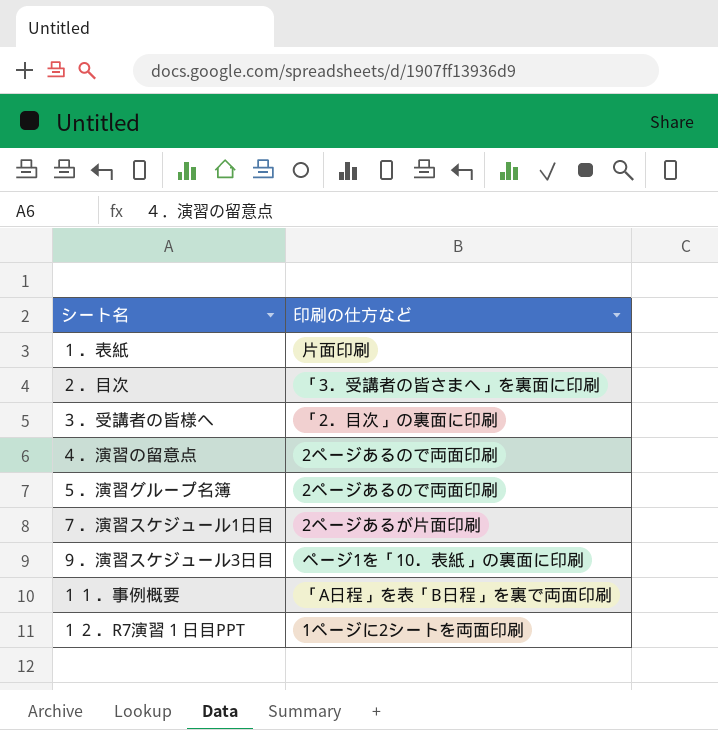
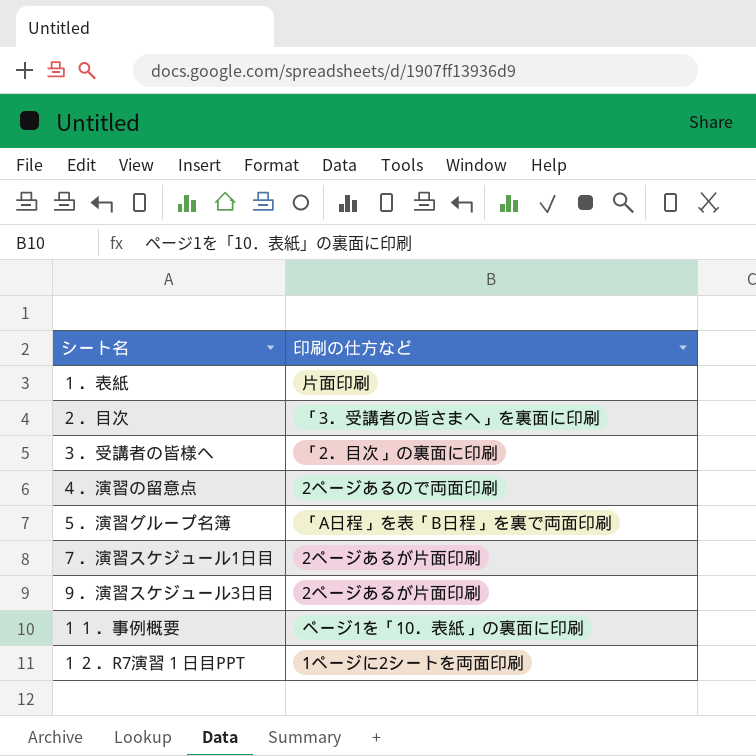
５．演習グループ名簿 | 印刷の仕方など: 2ページあるので両面印刷 -> 「A日程」を表「B日程」を裏で両面印刷
９．演習スケジュール3日目 | 印刷の仕方など: ページ1を「10．表紙」の裏面に印刷 -> 2ページあるが片面印刷
１１．事例概要 | 印刷の仕方など: 「A日程」を表「B日程」を裏で両面印刷 -> ページ1を「10．表紙」の裏面に印刷

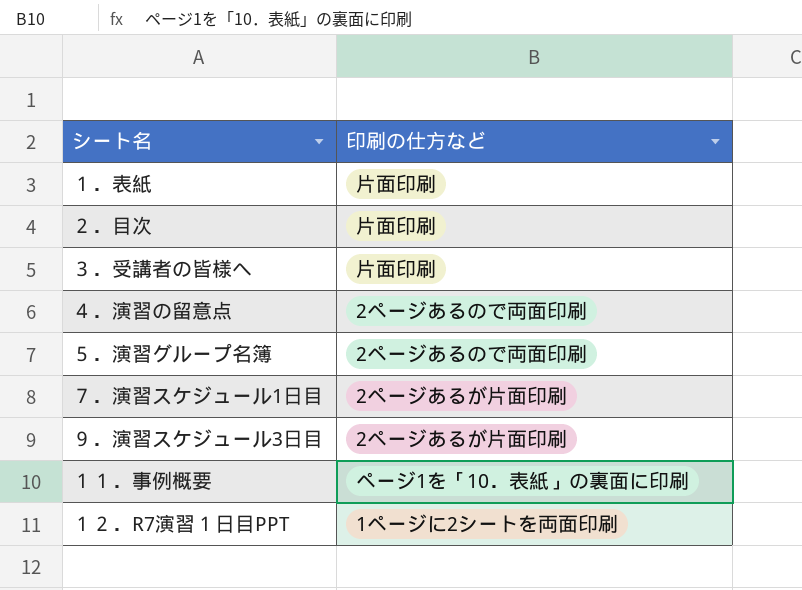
２．目次 | 印刷の仕方など: 「3．受講者の皆さまへ」を裏面に印刷 -> 片面印刷
３．受講者の皆様へ | 印刷の仕方など: 「2．目次」の裏面に印刷 -> 片面印刷
５．演習グループ名簿 | 印刷の仕方など: 「A日程」を表「B日程」を裏で両面印刷 -> 2ページあるので両面印刷

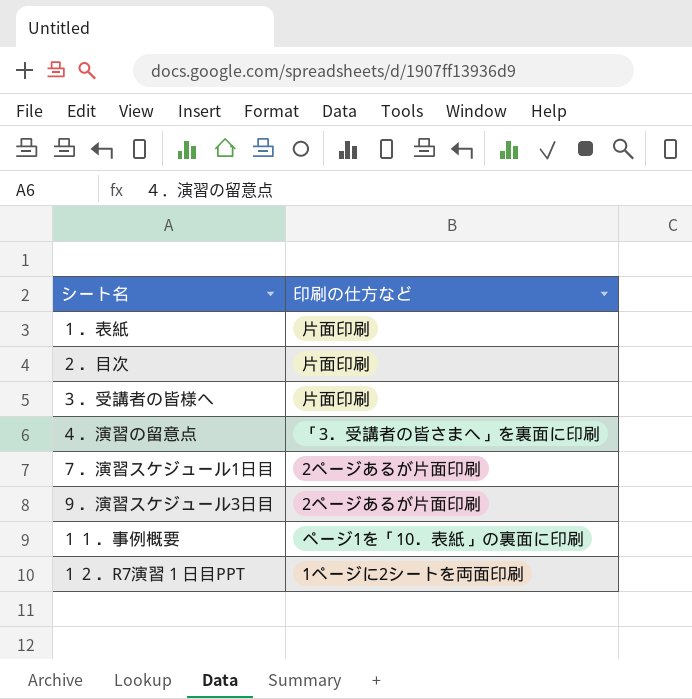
row ５．演習グループ名簿: 2ページあるので両面印刷 -> none
４．演習の留意点 | 印刷の仕方など: 2ページあるので両面印刷 -> 「3．受講者の皆さまへ」を裏面に印刷

